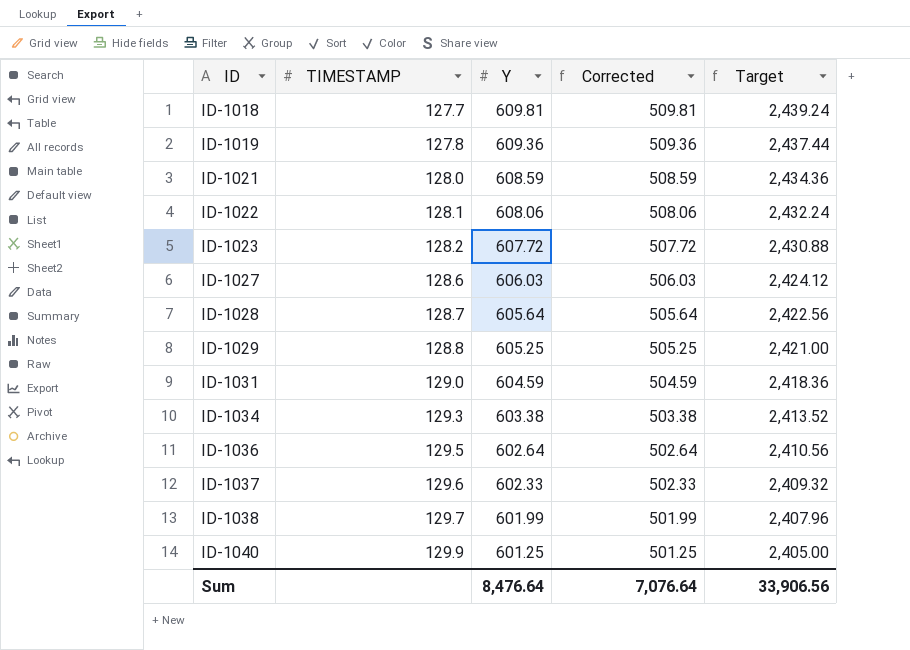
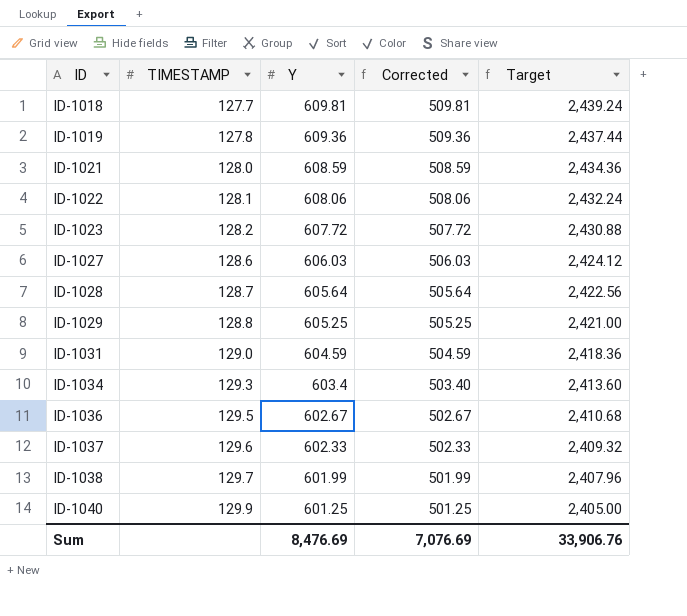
ID-1034 | Y: 603.38 -> 603.4
ID-1034 | Corrected: 503.38 -> 503.40
ID-1034 | Target: 2,413.52 -> 2,413.60
ID-1036 | Y: 602.64 -> 602.67
ID-1036 | Corrected: 502.64 -> 502.67
ID-1036 | Target: 2,410.56 -> 2,410.68
Sum | Y: 8,476.64 -> 8,476.69
Sum | Corrected: 7,076.64 -> 7,076.69
Sum | Target: 33,906.56 -> 33,906.76

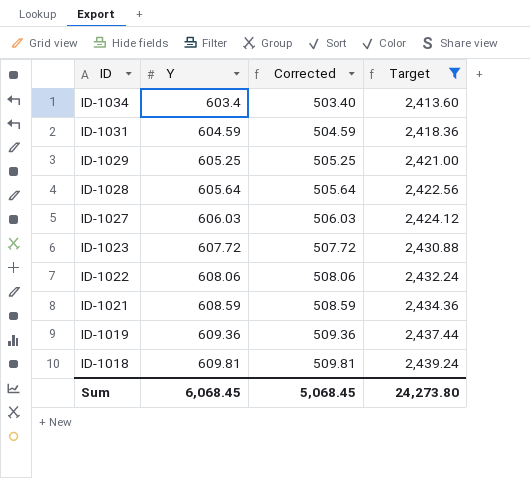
filter: none -> Target >= 2,413.60
row order: ID ascending -> ID descending
column TIMESTAMP | position: 2 -> none
Sum | Y: 8,476.69 -> 6,068.45
Sum | Corrected: 7,076.69 -> 5,068.45
Sum | Target: 33,906.76 -> 24,273.80

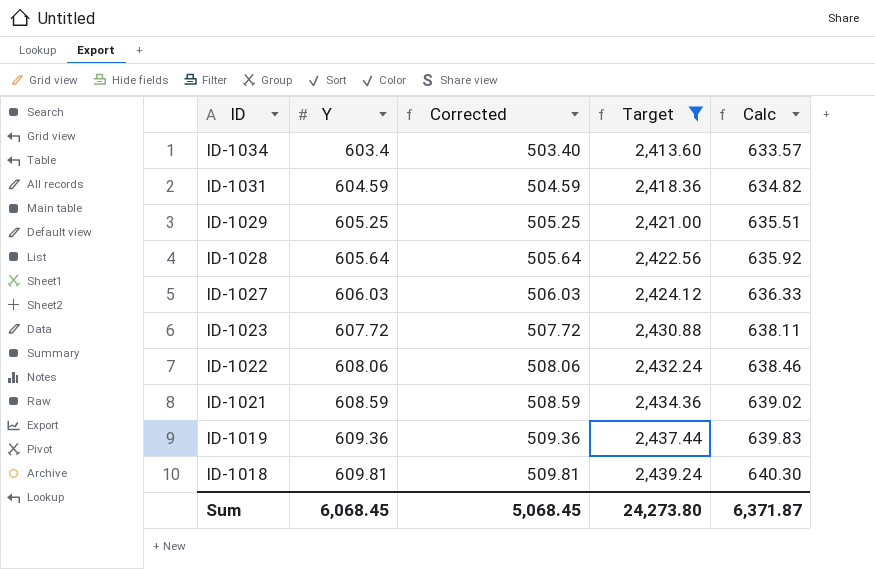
column Calc | formula: none -> [Y] * 1.05

